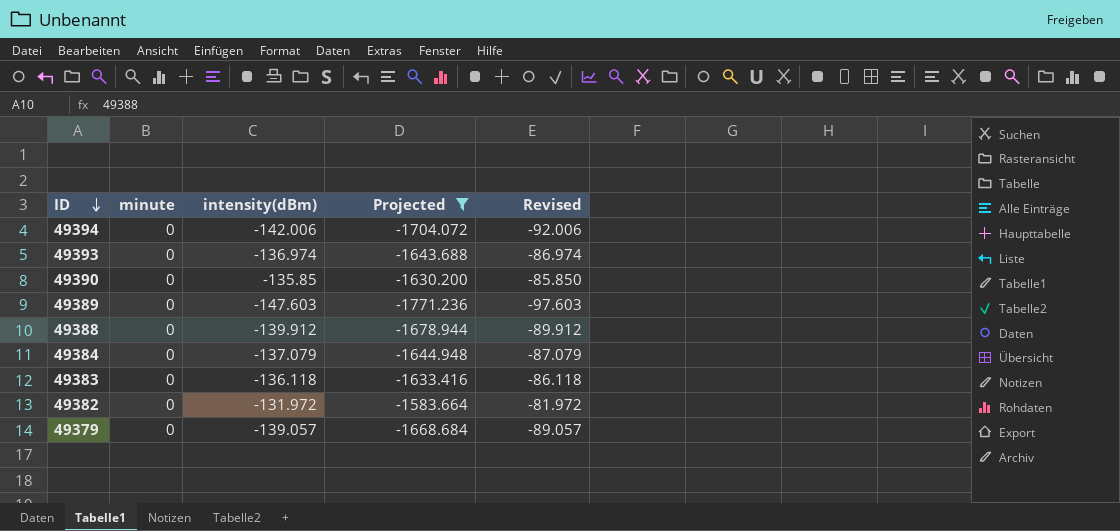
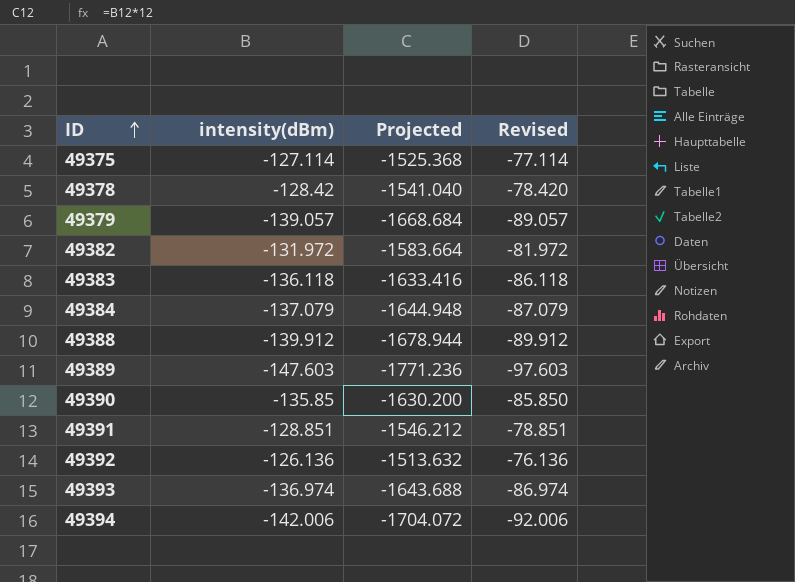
filter: Projected <= -1583.664 -> none
row order: ID descending -> ID ascending
column minute | position: 2 -> none

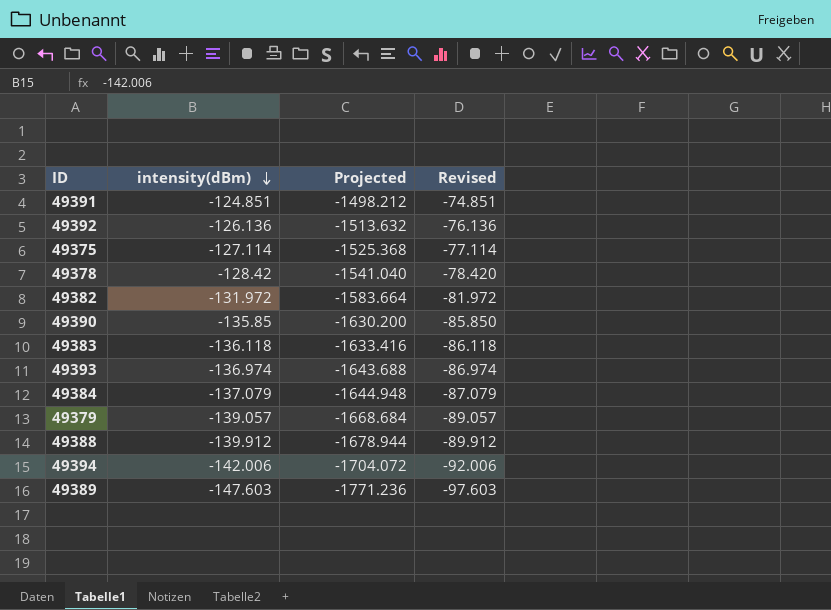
row order: ID ascending -> intensity(dBm) descending
49391 | intensity(dBm): -128.851 -> -124.851
49391 | Projected: -1546.212 -> -1498.212
49391 | Revised: -78.851 -> -74.851

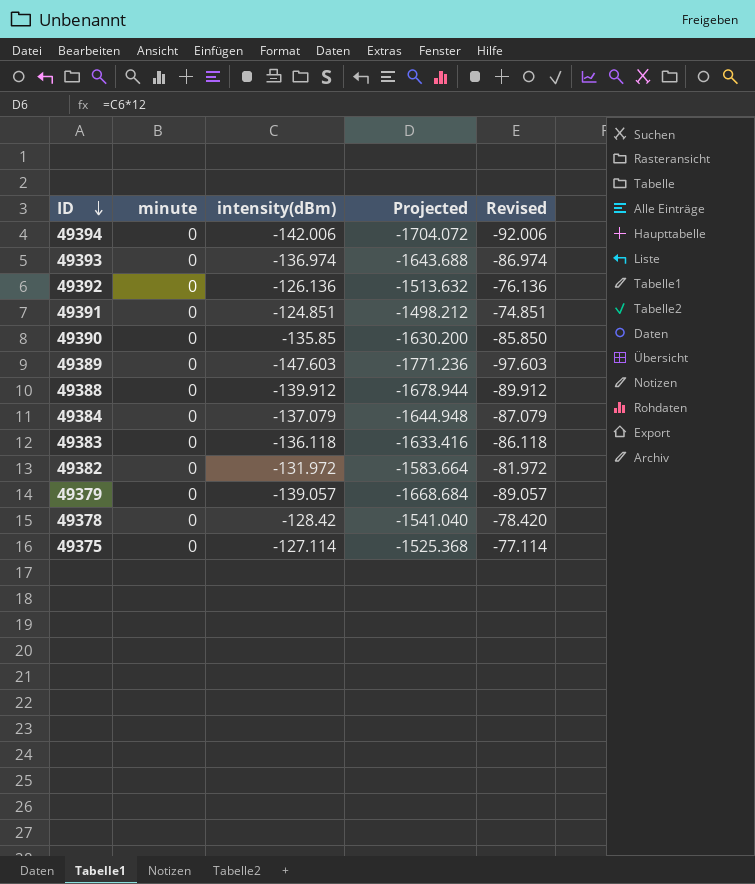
row order: intensity(dBm) descending -> ID descending
column minute | position: none -> 2

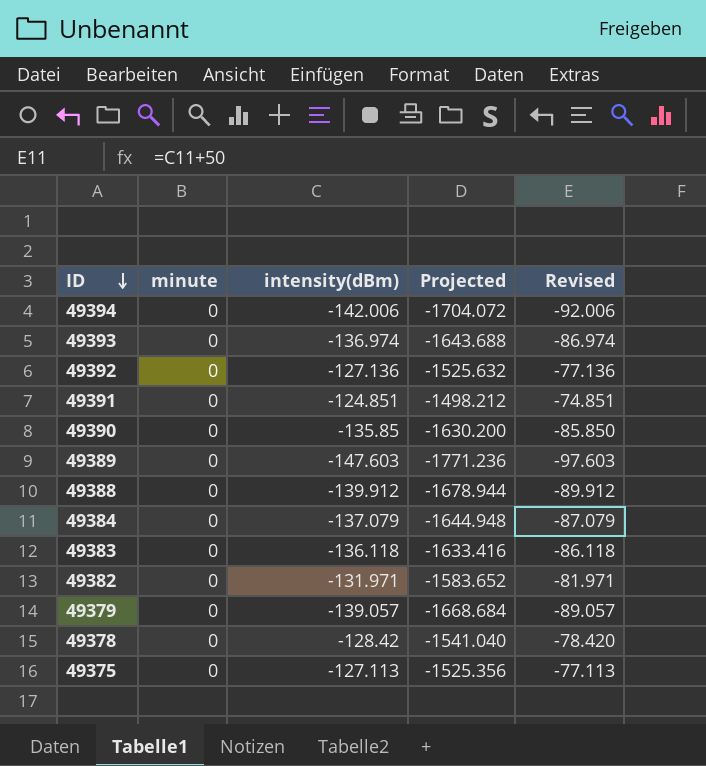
49392 | intensity(dBm): -126.136 -> -127.136
49392 | Projected: -1513.632 -> -1525.632
49392 | Revised: -76.136 -> -77.136
49382 | intensity(dBm): -131.972 -> -131.971
49382 | Projected: -1583.664 -> -1583.652
49382 | Revised: -81.972 -> -81.971
49375 | intensity(dBm): -127.114 -> -127.113
49375 | Projected: -1525.368 -> -1525.356
49375 | Revised: -77.114 -> -77.113

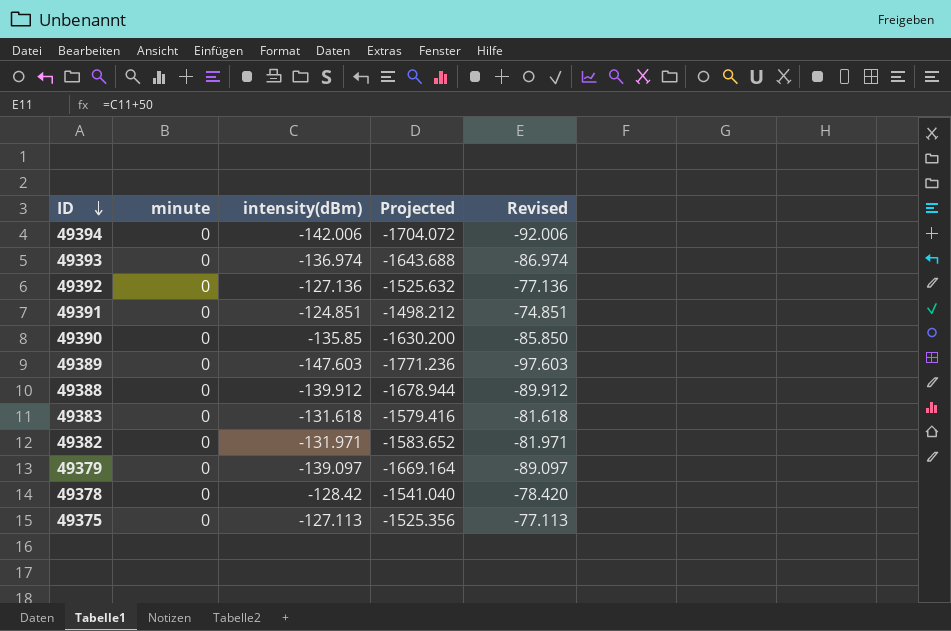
row 49384: 0 | -137.079 | -1644.948 | -87.079 -> none
49383 | intensity(dBm): -136.118 -> -131.618
49383 | Projected: -1633.416 -> -1579.416
49383 | Revised: -86.118 -> -81.618
49379 | intensity(dBm): -139.057 -> -139.097
49379 | Projected: -1668.684 -> -1669.164
49379 | Revised: -89.057 -> -89.097

